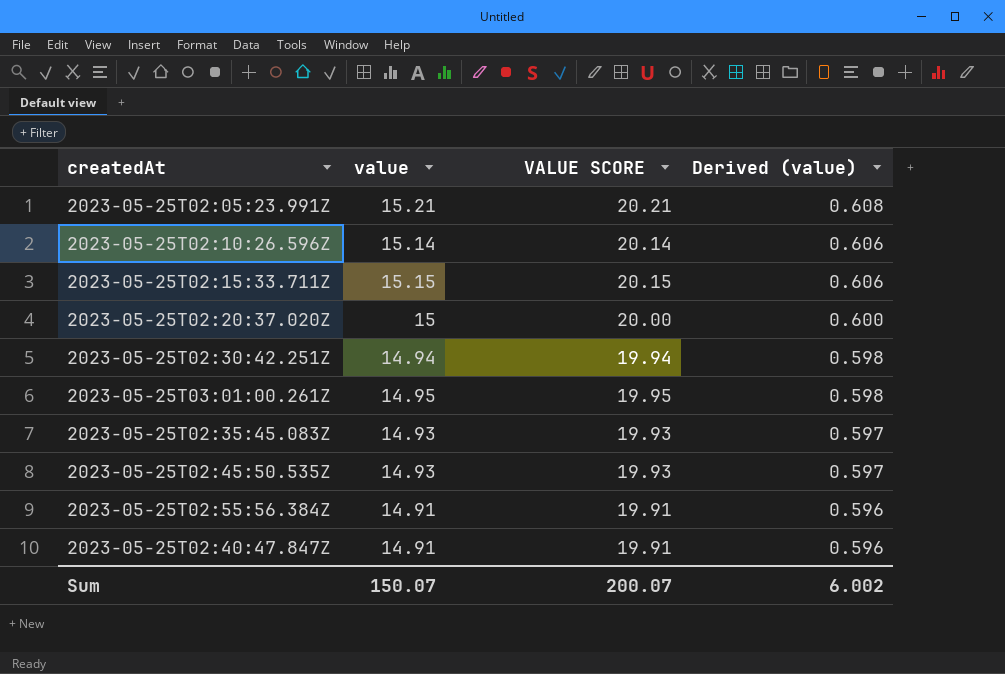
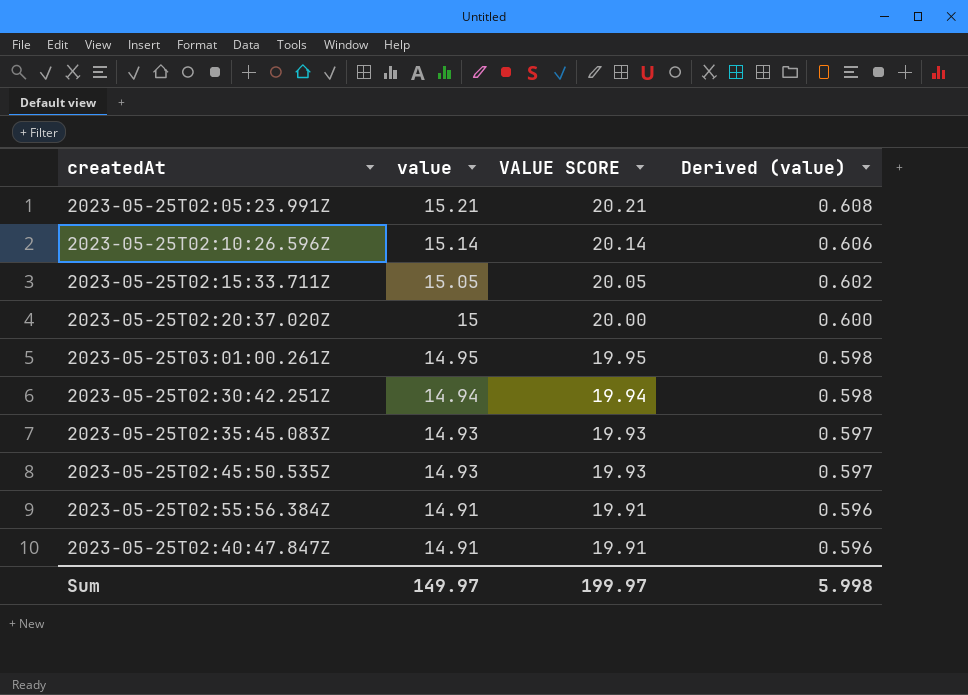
row order: Derived (value) descending -> value descending
2023-05-25T02:15:33.711Z | value: 15.15 -> 15.05
2023-05-25T02:15:33.711Z | VALUE SCORE: 20.15 -> 20.05
2023-05-25T02:15:33.711Z | Derived (value): 0.606 -> 0.602
Sum | value: 150.07 -> 149.97
Sum | VALUE SCORE: 200.07 -> 199.97
Sum | Derived (value): 6.002 -> 5.998

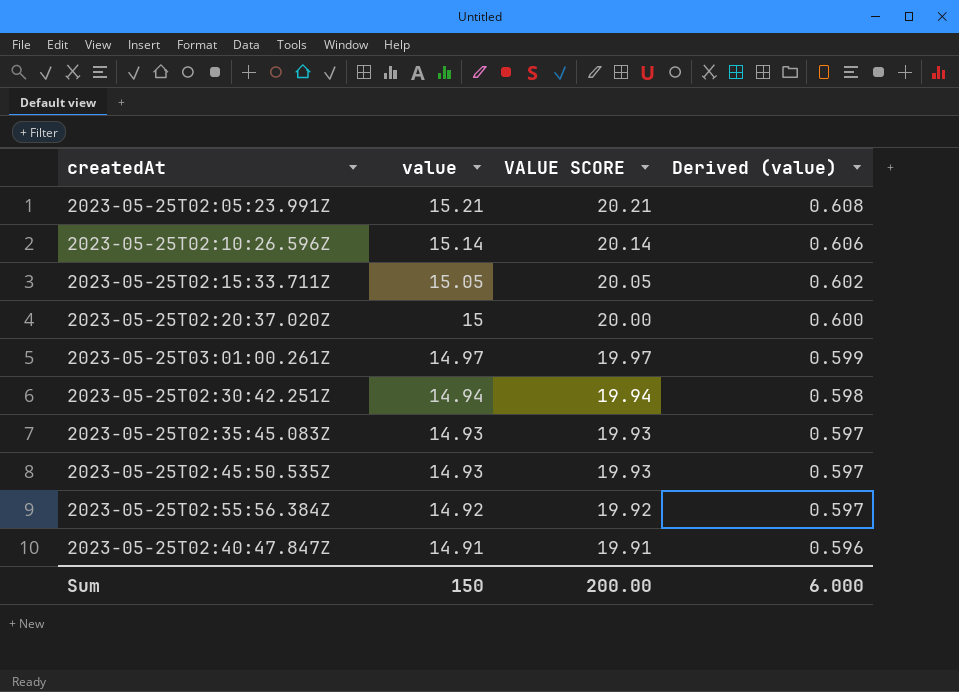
2023-05-25T03:01:00.261Z | value: 14.95 -> 14.97
2023-05-25T03:01:00.261Z | VALUE SCORE: 19.95 -> 19.97
2023-05-25T03:01:00.261Z | Derived (value): 0.598 -> 0.599
2023-05-25T02:55:56.384Z | value: 14.91 -> 14.92
2023-05-25T02:55:56.384Z | VALUE SCORE: 19.91 -> 19.92
2023-05-25T02:55:56.384Z | Derived (value): 0.596 -> 0.597
Sum | value: 149.97 -> 150
Sum | VALUE SCORE: 199.97 -> 200.00
Sum | Derived (value): 5.998 -> 6.000

